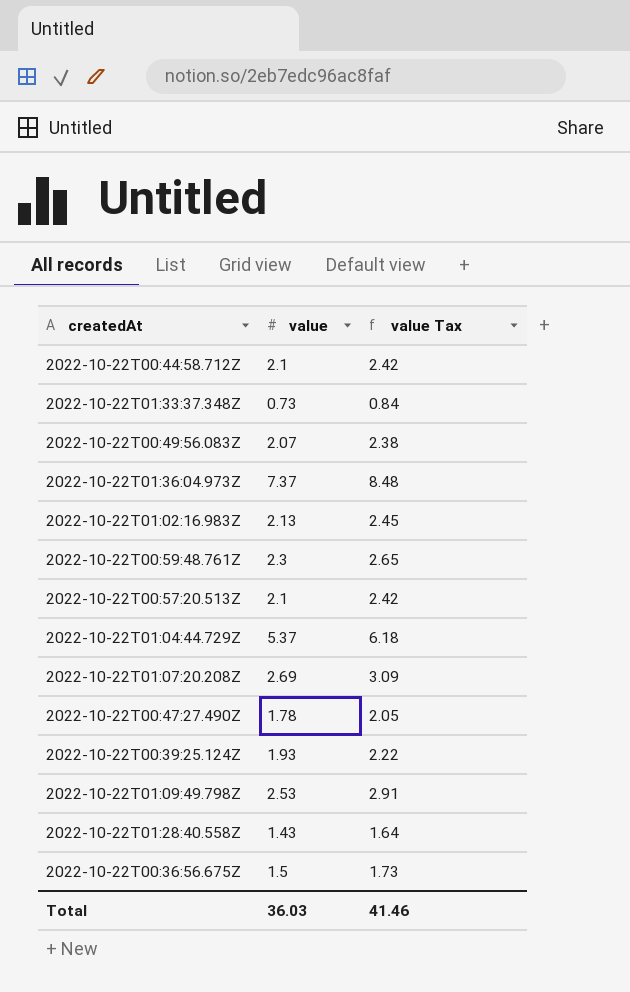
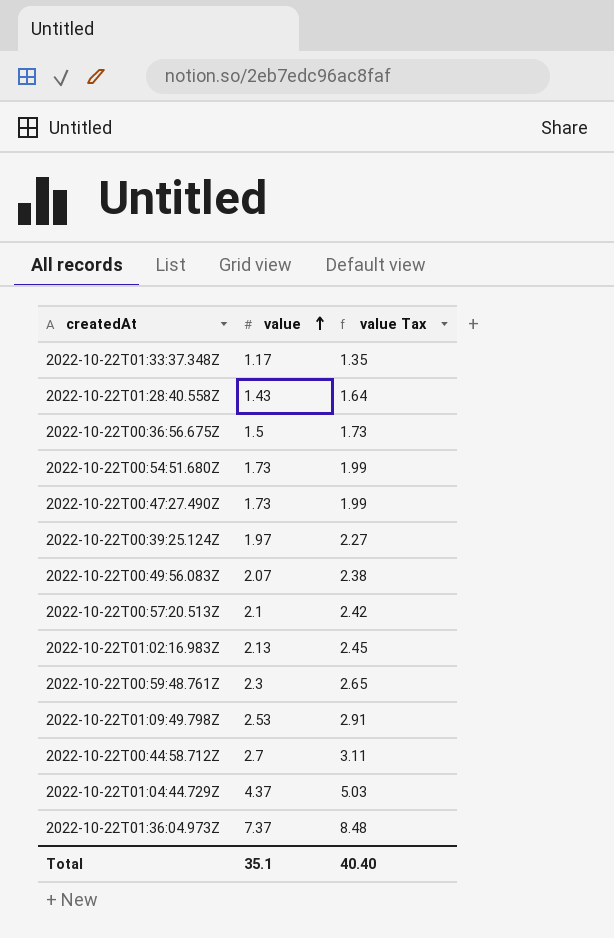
row order: none -> value ascending
row 2022-10-22T01:07:20.208Z: 2.69 | 3.09 -> none
2022-10-22T01:33:37.348Z | value: 0.73 -> 1.17
2022-10-22T01:33:37.348Z | value Tax: 0.84 -> 1.35
row 2022-10-22T00:54:51.680Z: none -> 1.73 | 1.99
2022-10-22T00:47:27.490Z | value: 1.78 -> 1.73
2022-10-22T00:47:27.490Z | value Tax: 2.05 -> 1.99
2022-10-22T00:39:25.124Z | value: 1.93 -> 1.97
2022-10-22T00:39:25.124Z | value Tax: 2.22 -> 2.27
2022-10-22T00:44:58.712Z | value: 2.1 -> 2.7
2022-10-22T00:44:58.712Z | value Tax: 2.42 -> 3.11
2022-10-22T01:04:44.729Z | value: 5.37 -> 4.37
2022-10-22T01:04:44.729Z | value Tax: 6.18 -> 5.03
Total | value: 36.03 -> 35.1
Total | value Tax: 41.46 -> 40.40

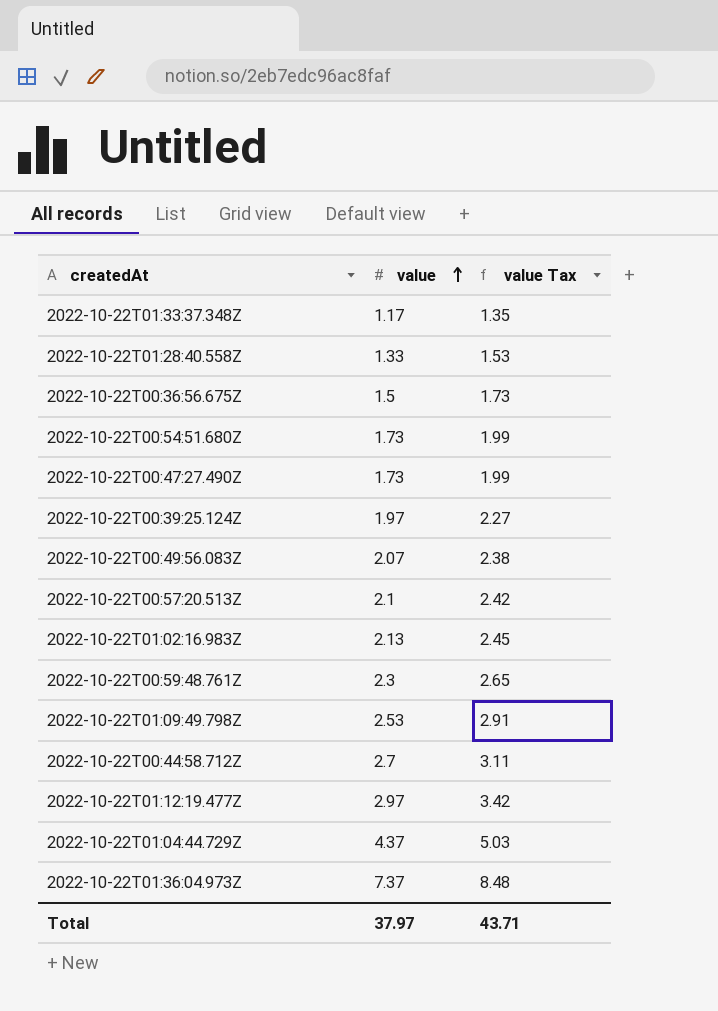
2022-10-22T01:28:40.558Z | value: 1.43 -> 1.33
2022-10-22T01:28:40.558Z | value Tax: 1.64 -> 1.53
row 2022-10-22T01:12:19.477Z: none -> 2.97 | 3.42
Total | value: 35.1 -> 37.97
Total | value Tax: 40.40 -> 43.71

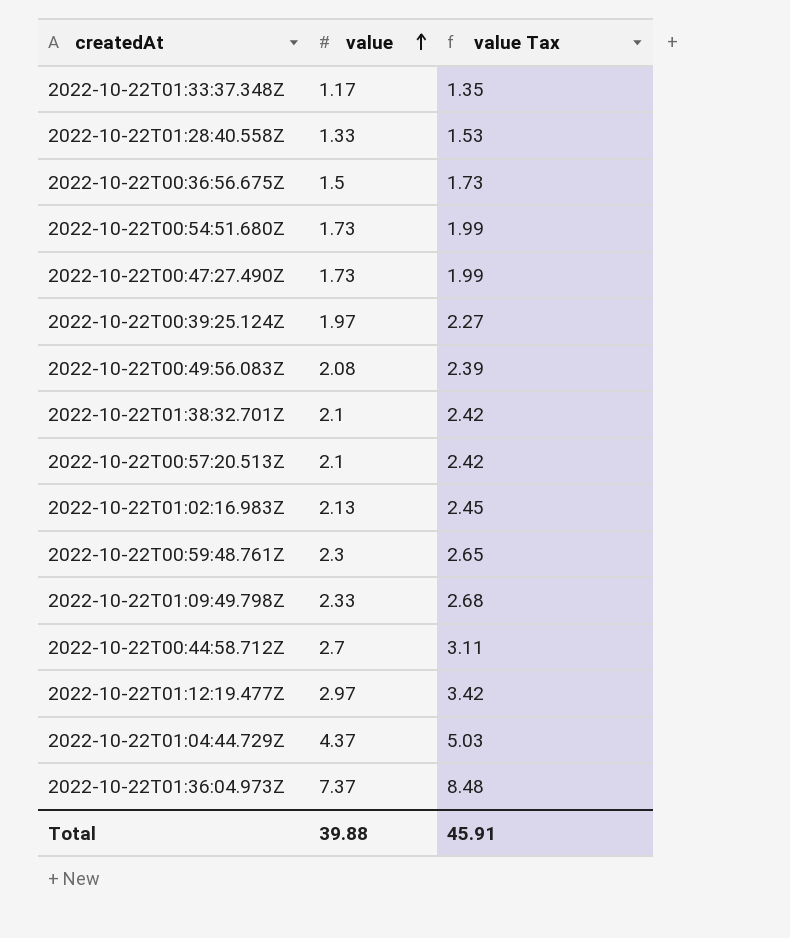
2022-10-22T00:49:56.083Z | value: 2.07 -> 2.08
2022-10-22T00:49:56.083Z | value Tax: 2.38 -> 2.39
row 2022-10-22T01:38:32.701Z: none -> 2.1 | 2.42
2022-10-22T01:09:49.798Z | value: 2.53 -> 2.33
2022-10-22T01:09:49.798Z | value Tax: 2.91 -> 2.68
Total | value: 37.97 -> 39.88
Total | value Tax: 43.71 -> 45.91

